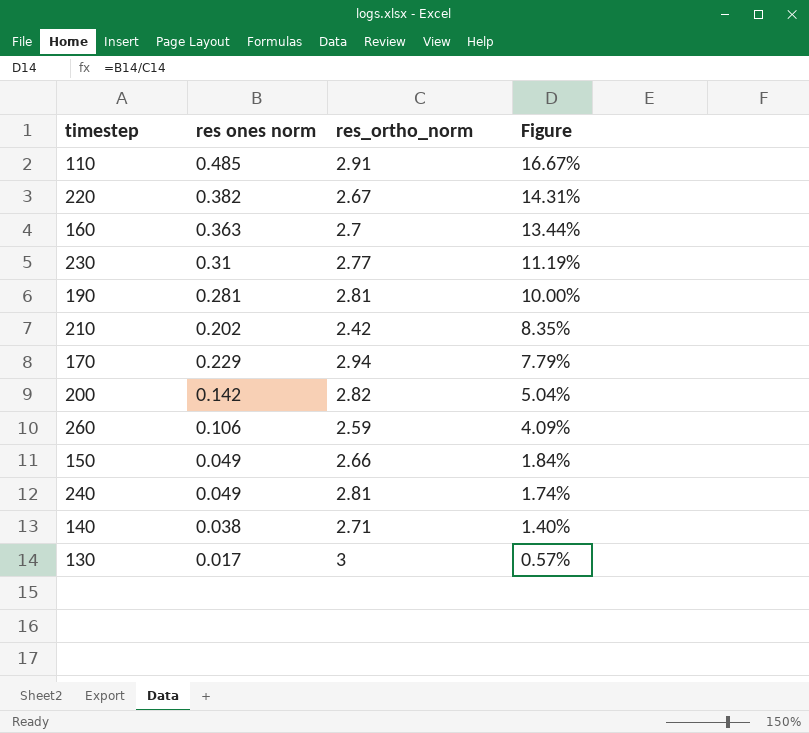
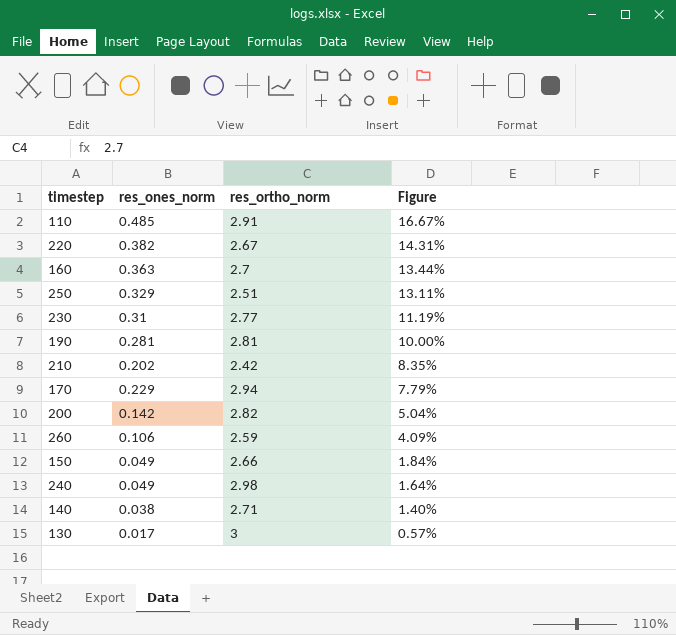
column name: res ones norm -> res_ones_norm
row 250: none -> 0.329 | 2.51 | 13.11%
240 | res_ortho_norm: 2.81 -> 2.98
240 | Figure: 1.74% -> 1.64%

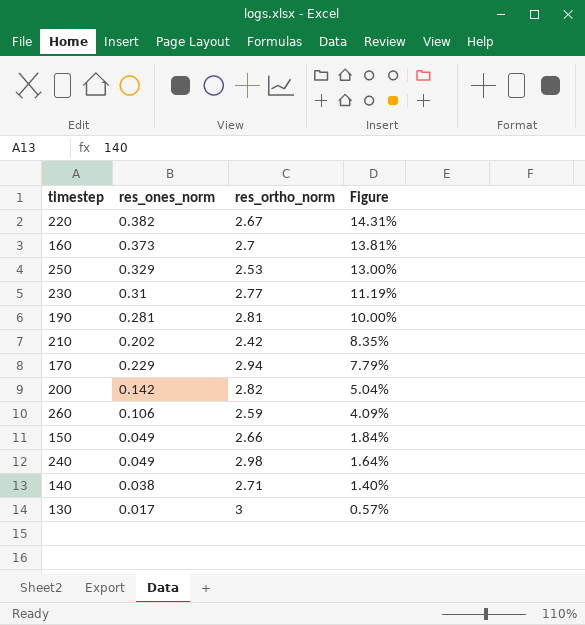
row 110: 0.485 | 2.91 | 16.67% -> none
160 | res_ones_norm: 0.363 -> 0.373
160 | Figure: 13.44% -> 13.81%
250 | res_ortho_norm: 2.51 -> 2.53
250 | Figure: 13.11% -> 13.00%

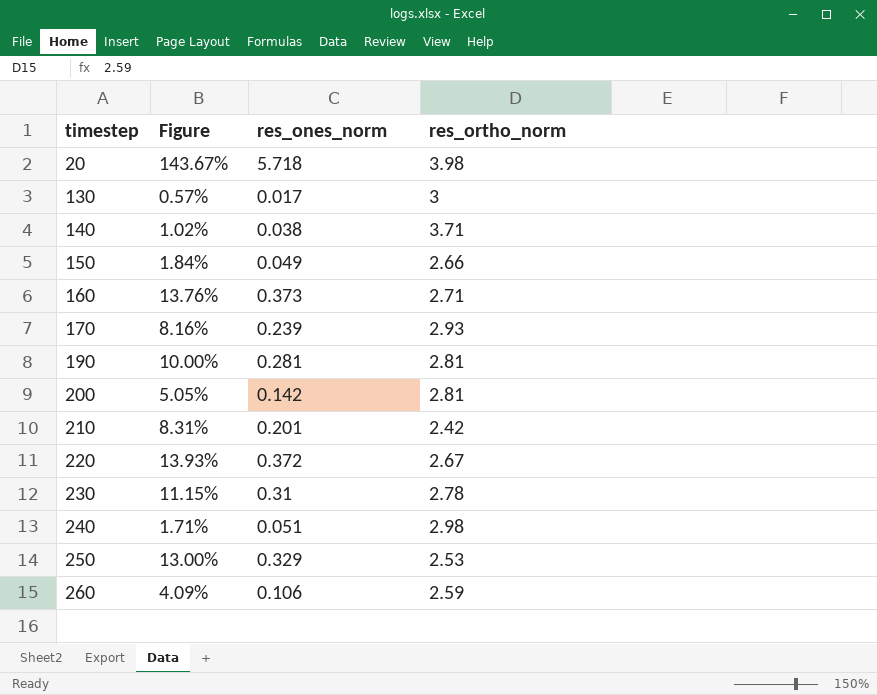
row order: Figure descending -> timestep ascending
column Figure | position: 4 -> 2
row 20: none -> 143.67% | 5.718 | 3.98
140 | Figure: 1.40% -> 1.02%
140 | res_ortho_norm: 2.71 -> 3.71
160 | Figure: 13.81% -> 13.76%
160 | res_ortho_norm: 2.7 -> 2.71
170 | Figure: 7.79% -> 8.16%
170 | res_ones_norm: 0.229 -> 0.239
170 | res_ortho_norm: 2.94 -> 2.93
200 | Figure: 5.04% -> 5.05%
200 | res_ortho_norm: 2.82 -> 2.81
210 | Figure: 8.35% -> 8.31%
210 | res_ones_norm: 0.202 -> 0.201
220 | Figure: 14.31% -> 13.93%
220 | res_ones_norm: 0.382 -> 0.372
230 | Figure: 11.19% -> 11.15%
230 | res_ortho_norm: 2.77 -> 2.78
240 | Figure: 1.64% -> 1.71%
240 | res_ones_norm: 0.049 -> 0.051

